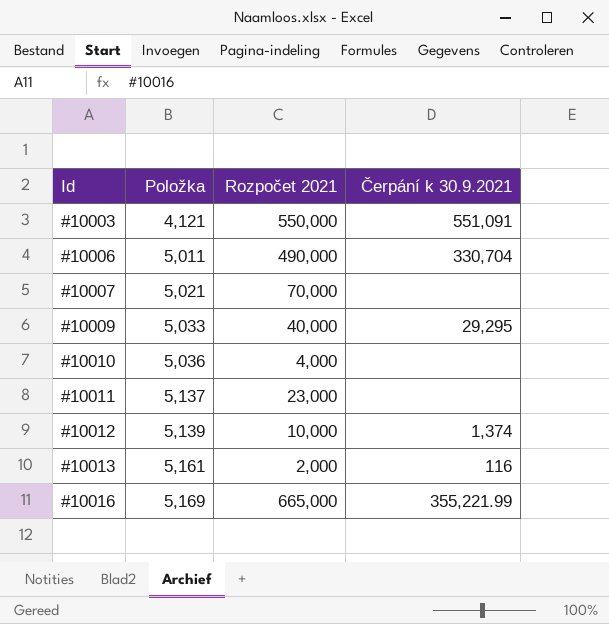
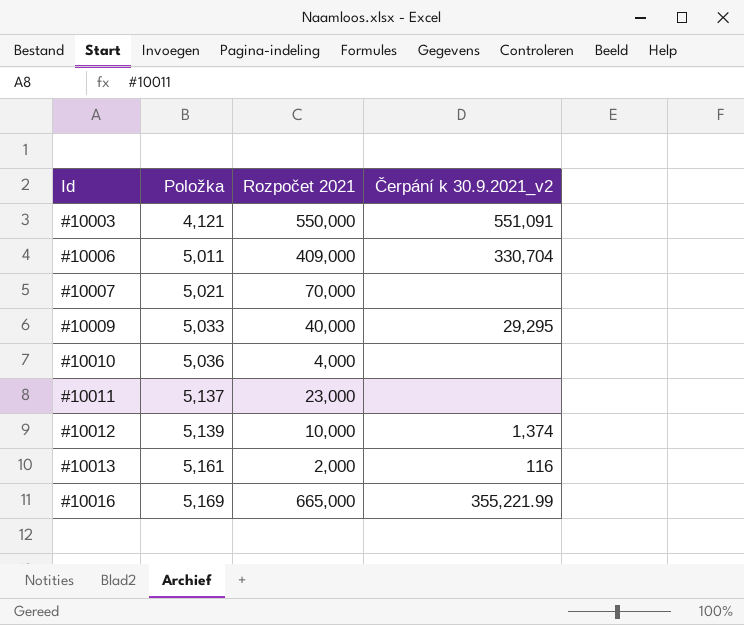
column name: Čerpání k 30.9.2021 -> Čerpání k 30.9.2021_v2
#10006 | Rozpočet 2021: 490,000 -> 409,000

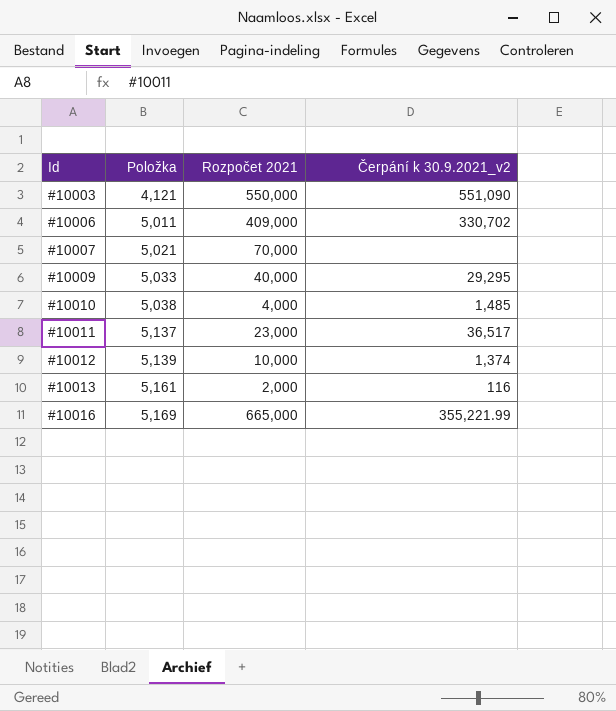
#10003 | Čerpání k 30.9.2021_v2: 551,091 -> 551,090
#10006 | Čerpání k 30.9.2021_v2: 330,704 -> 330,702
#10010 | Položka: 5,036 -> 5,038
#10010 | Čerpání k 30.9.2021_v2: none -> 1,485
#10011 | Čerpání k 30.9.2021_v2: none -> 36,517

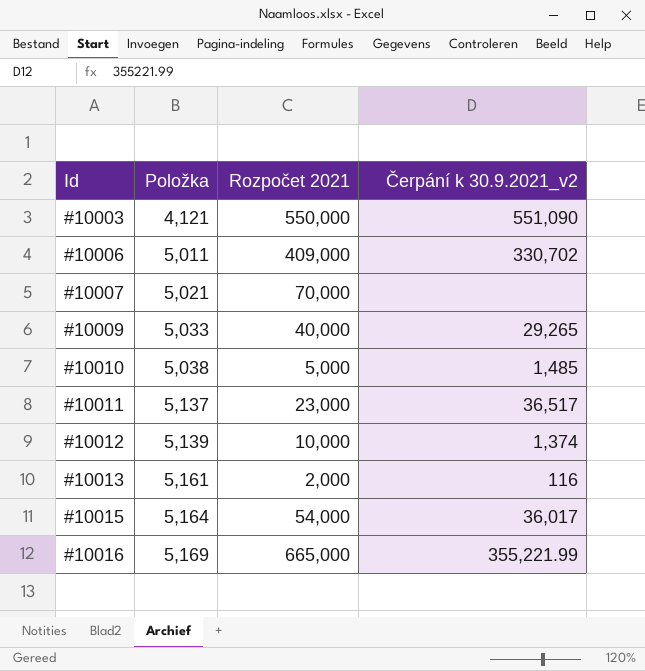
#10009 | Čerpání k 30.9.2021_v2: 29,295 -> 29,265
#10010 | Rozpočet 2021: 4,000 -> 5,000
row #10015: none -> 5,164 | 54,000 | 36,017

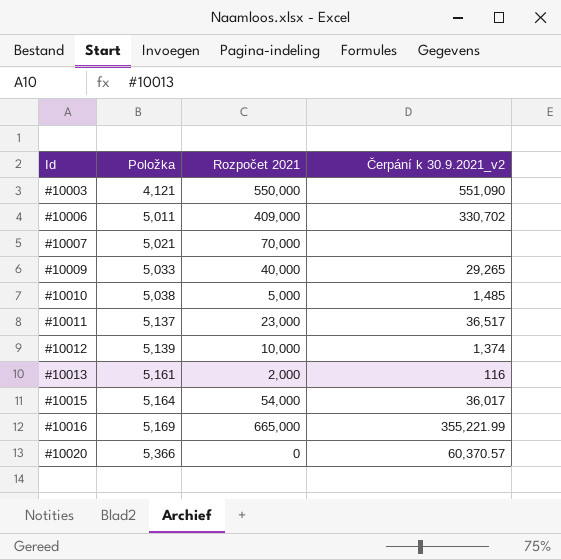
row #10020: none -> 5,366 | 0 | 60,370.57

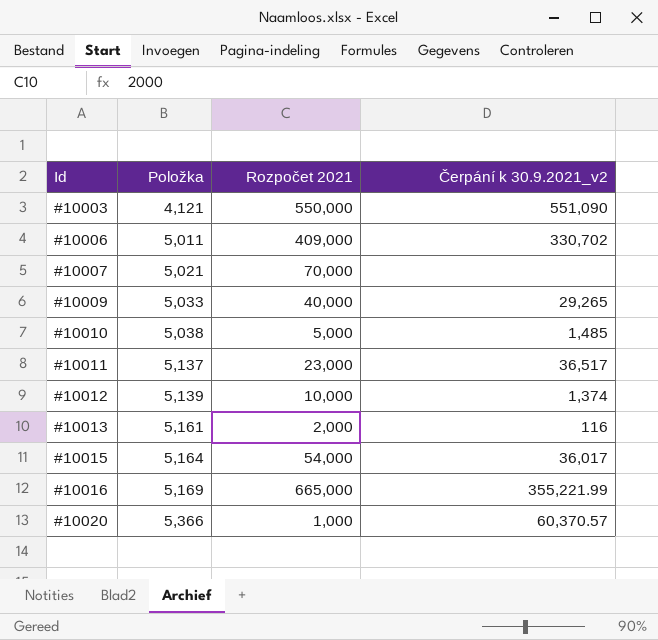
#10020 | Rozpočet 2021: 0 -> 1,000

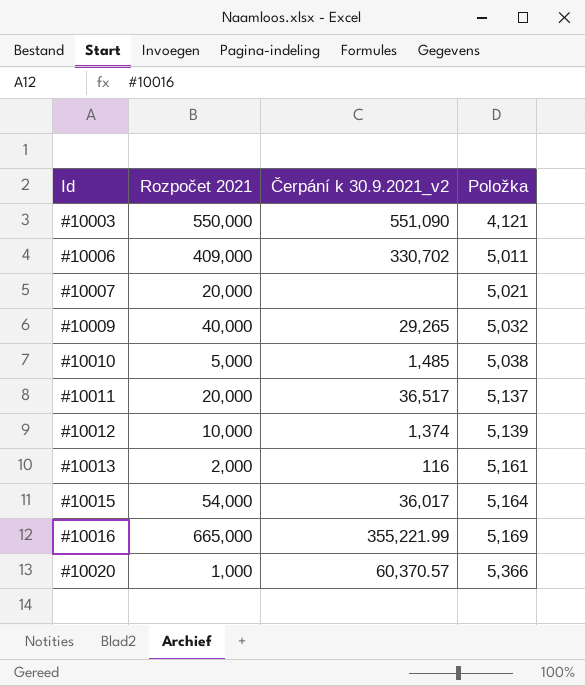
column Položka | position: 2 -> 4
#10007 | Rozpočet 2021: 70,000 -> 20,000
#10009 | Položka: 5,033 -> 5,032
#10011 | Rozpočet 2021: 23,000 -> 20,000

